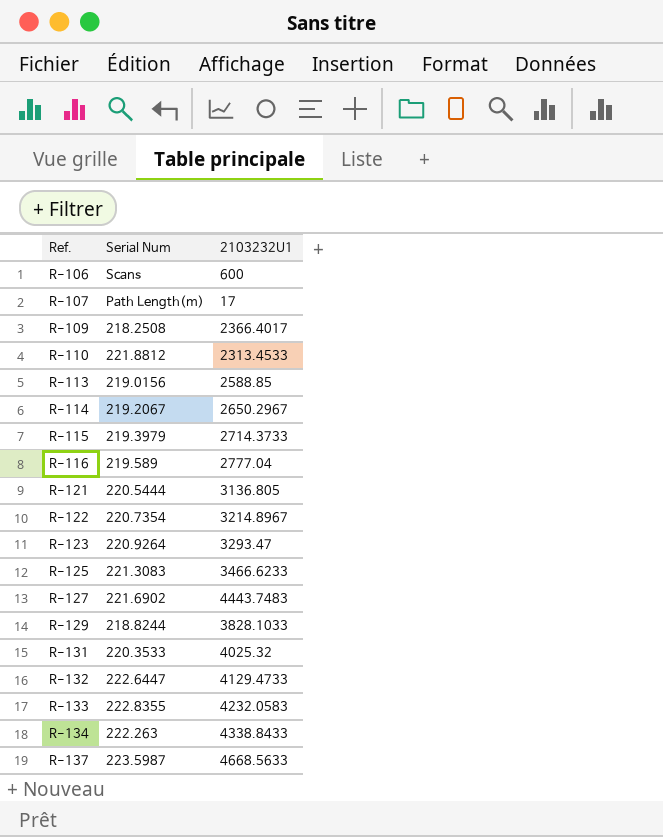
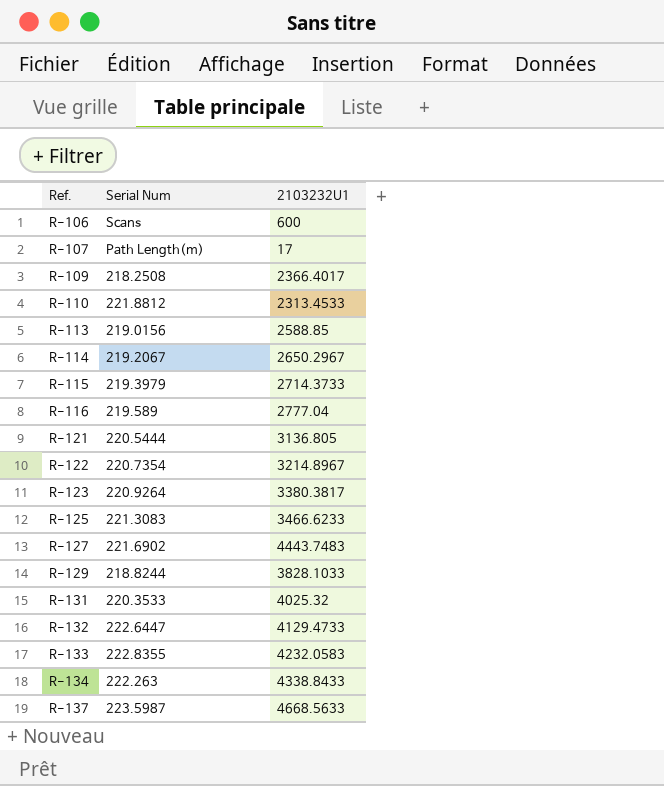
R-123 | 2103232U1: 3293.47 -> 3380.3817

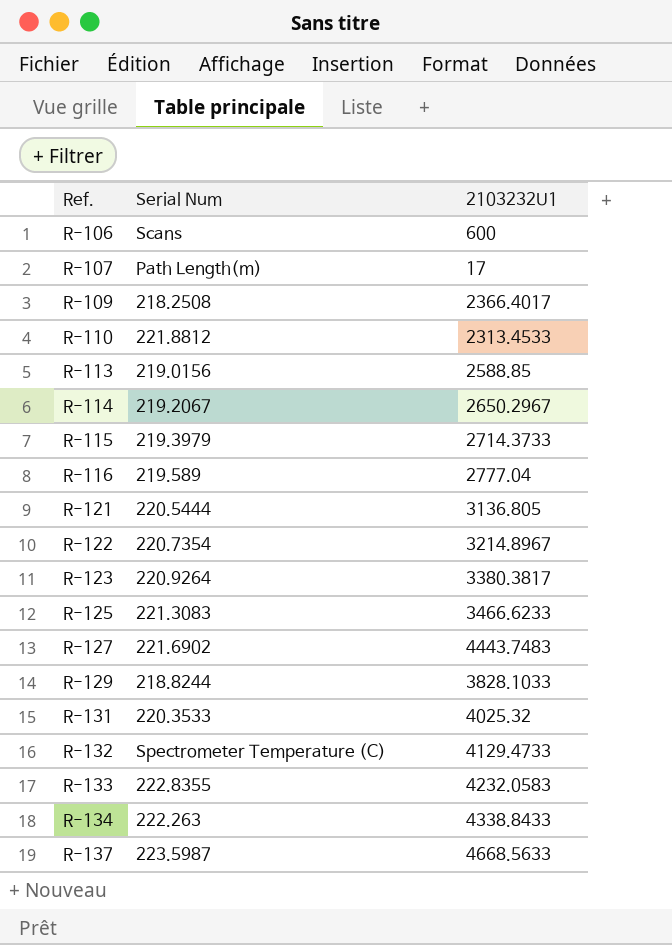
R-132 | Serial Num: 222.6447 -> Spectrometer Temperature (C)

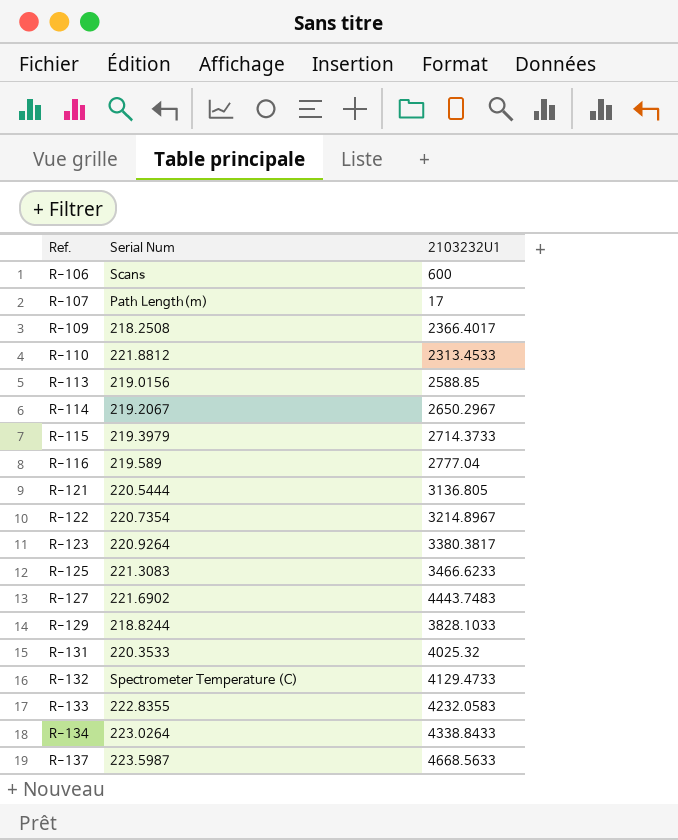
R-134 | Serial Num: 222.263 -> 223.0264

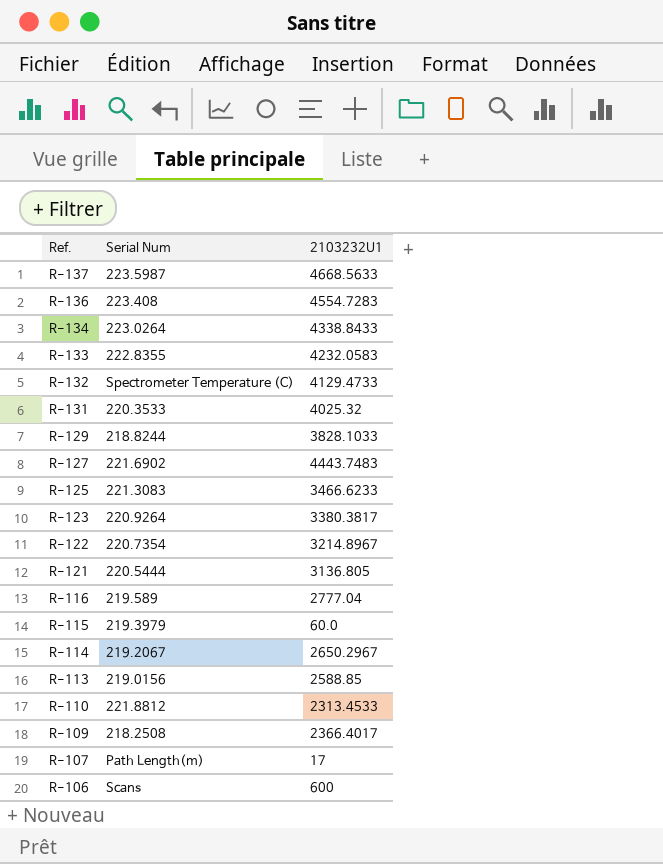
row order: Ref. ascending -> Ref. descending
row R-136: none -> 223.408 | 4554.7283
R-115 | 2103232U1: 2714.3733 -> 60.0

